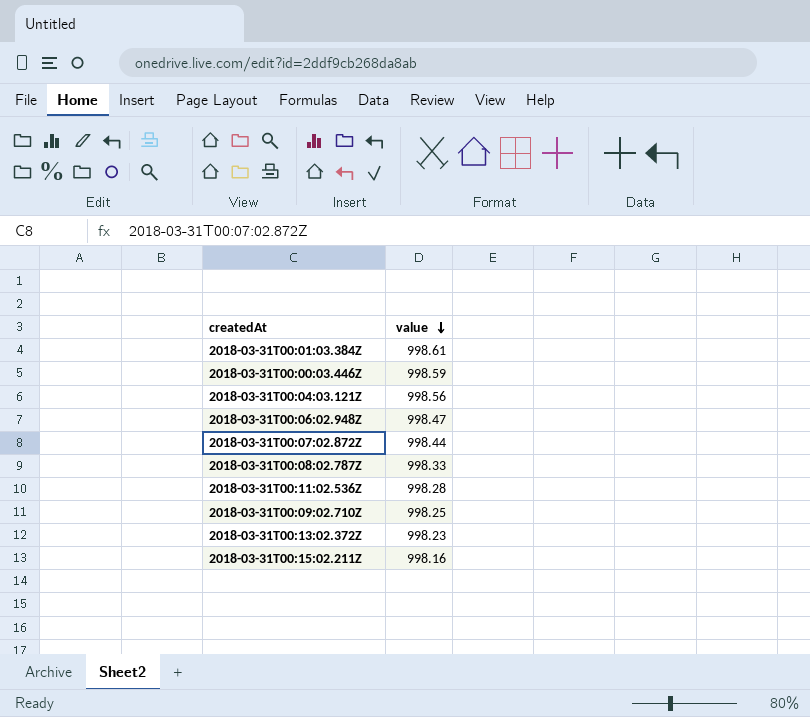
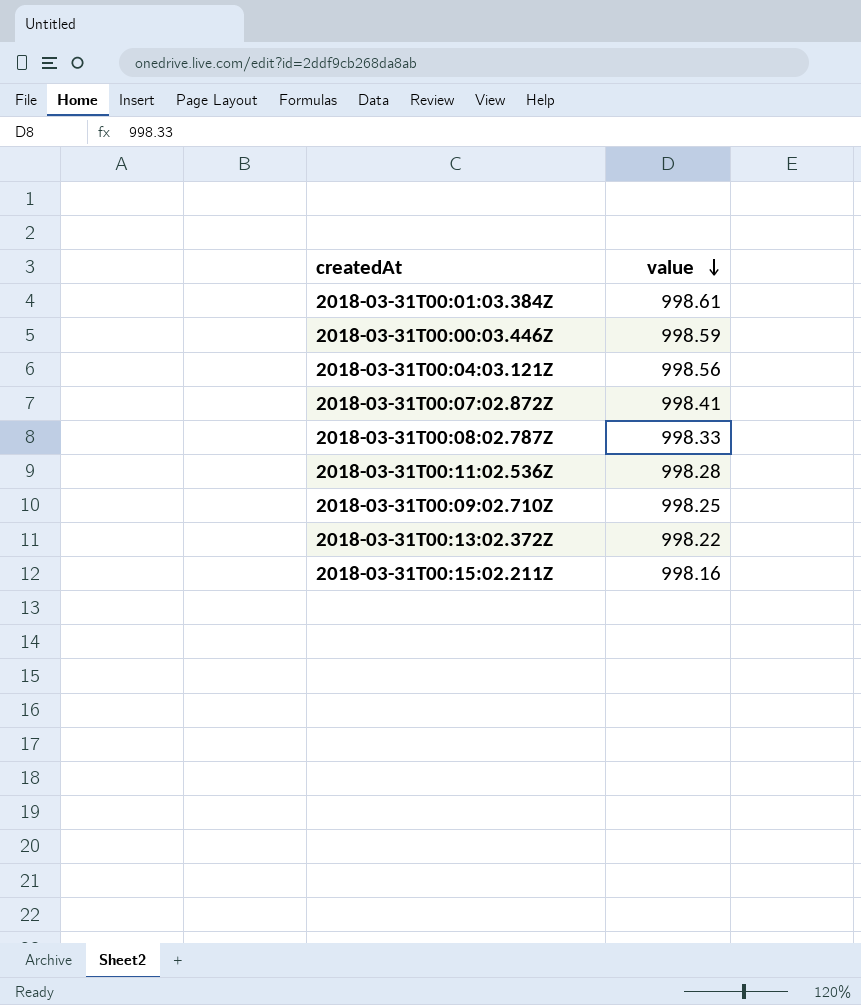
row 2018-03-31T00:06:02.948Z: 998.47 -> none
2018-03-31T00:07:02.872Z | value: 998.44 -> 998.41
2018-03-31T00:13:02.372Z | value: 998.23 -> 998.22

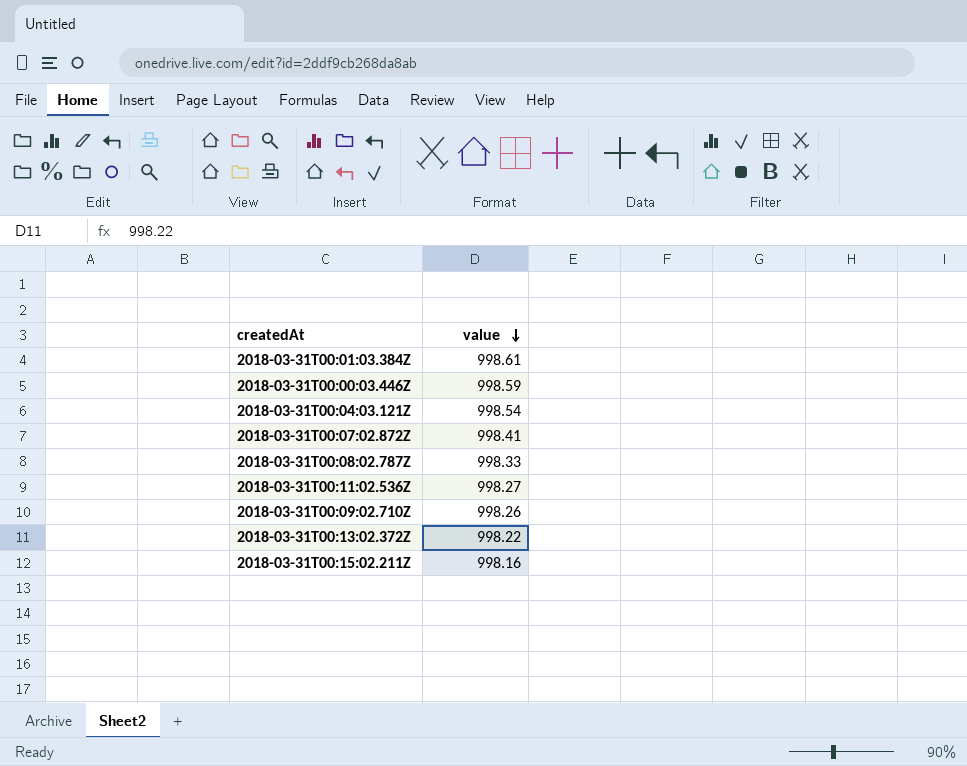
2018-03-31T00:04:03.121Z | value: 998.56 -> 998.54
2018-03-31T00:11:02.536Z | value: 998.28 -> 998.27
2018-03-31T00:09:02.710Z | value: 998.25 -> 998.26

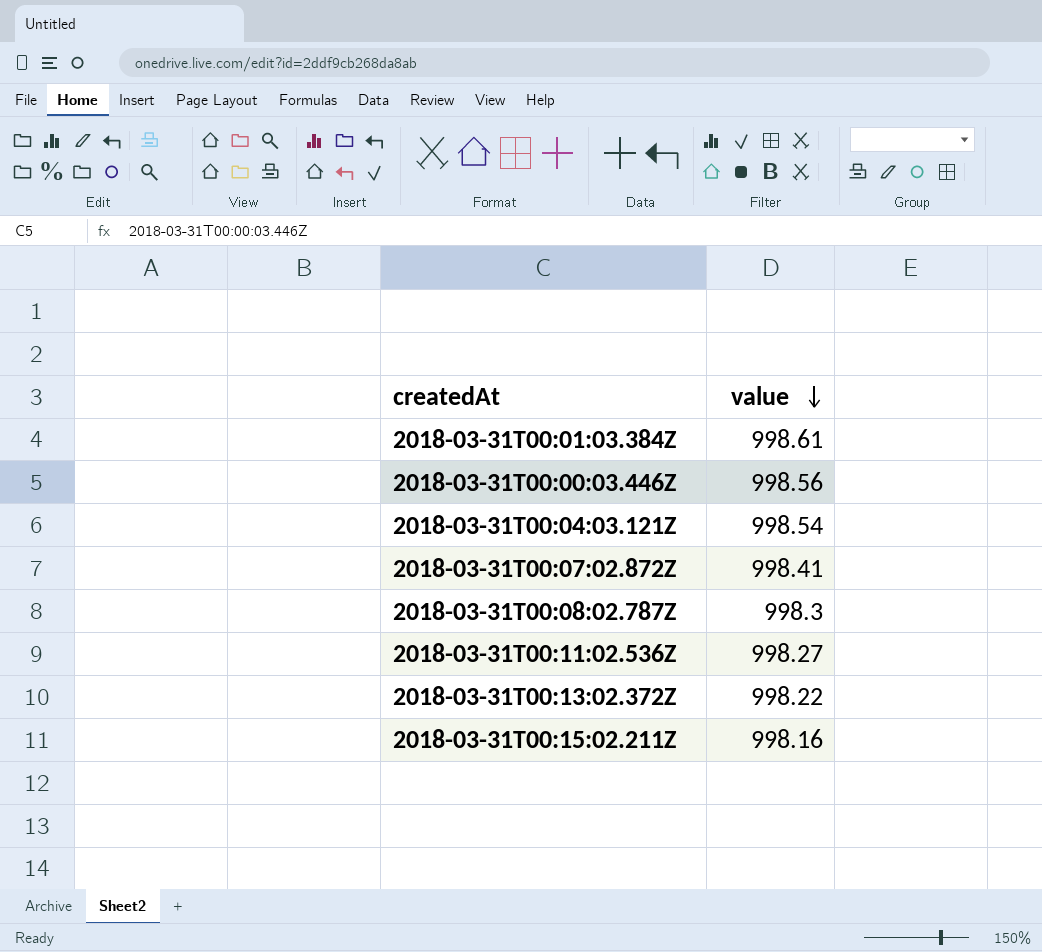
row 2018-03-31T00:09:02.710Z: 998.26 -> none
2018-03-31T00:00:03.446Z | value: 998.59 -> 998.56
2018-03-31T00:08:02.787Z | value: 998.33 -> 998.3

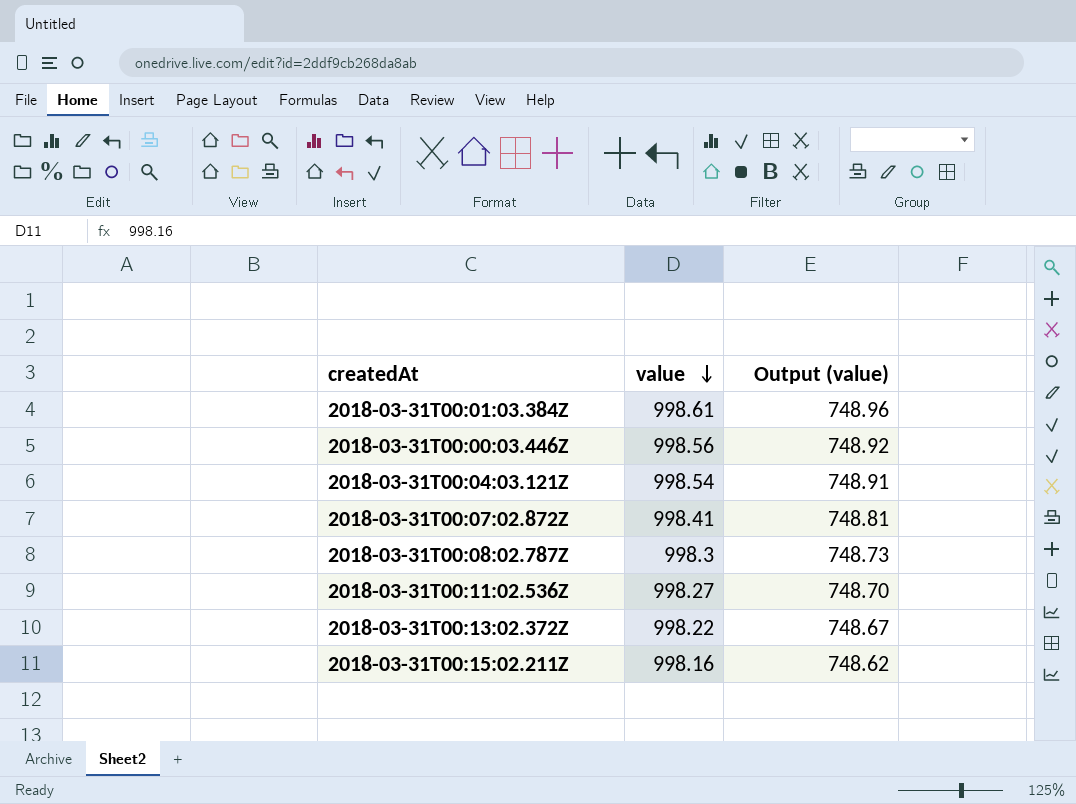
column Output (value) | formula: none -> [value] * 0.75

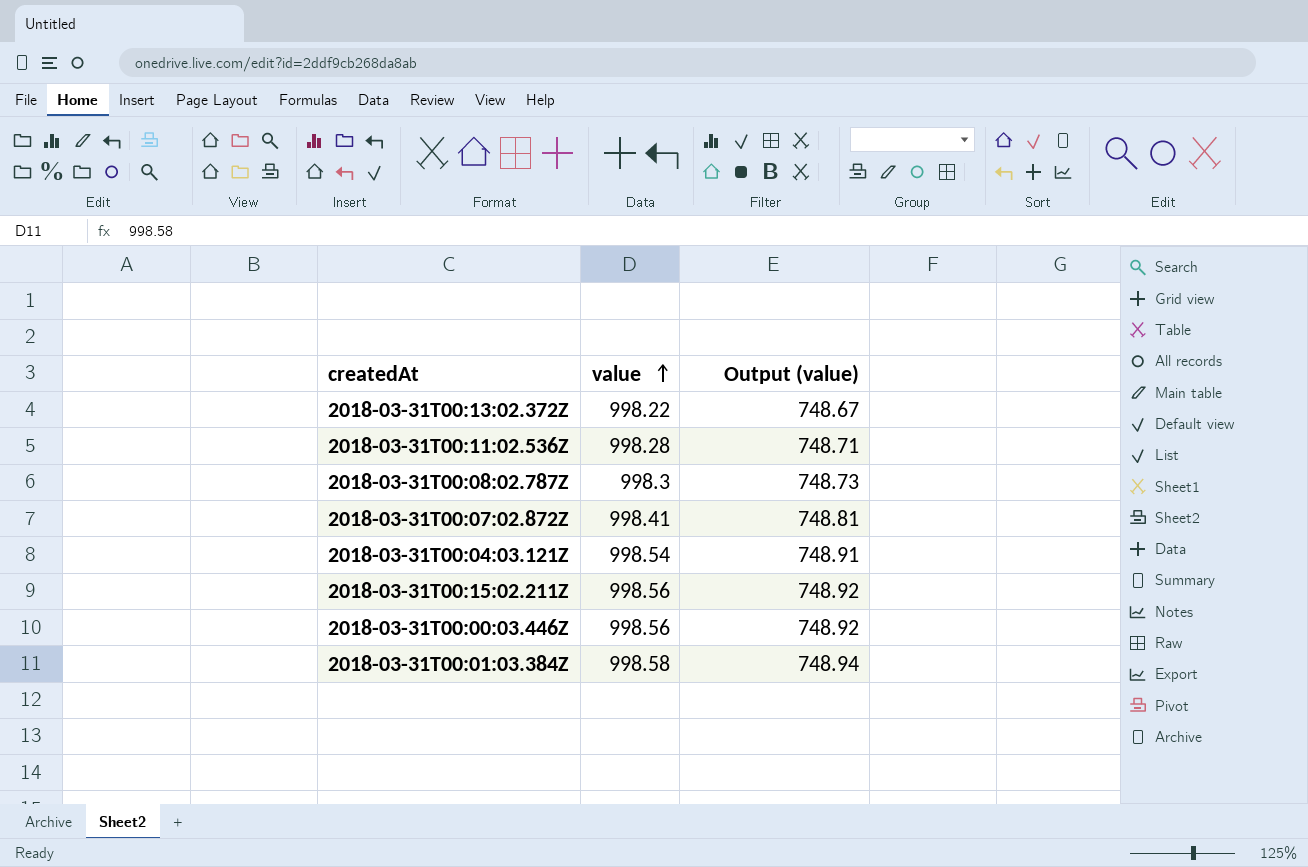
row order: value descending -> value ascending
2018-03-31T00:11:02.536Z | value: 998.27 -> 998.28
2018-03-31T00:11:02.536Z | Output (value): 748.70 -> 748.71
2018-03-31T00:15:02.211Z | value: 998.16 -> 998.56
2018-03-31T00:15:02.211Z | Output (value): 748.62 -> 748.92
2018-03-31T00:01:03.384Z | value: 998.61 -> 998.58
2018-03-31T00:01:03.384Z | Output (value): 748.96 -> 748.94

